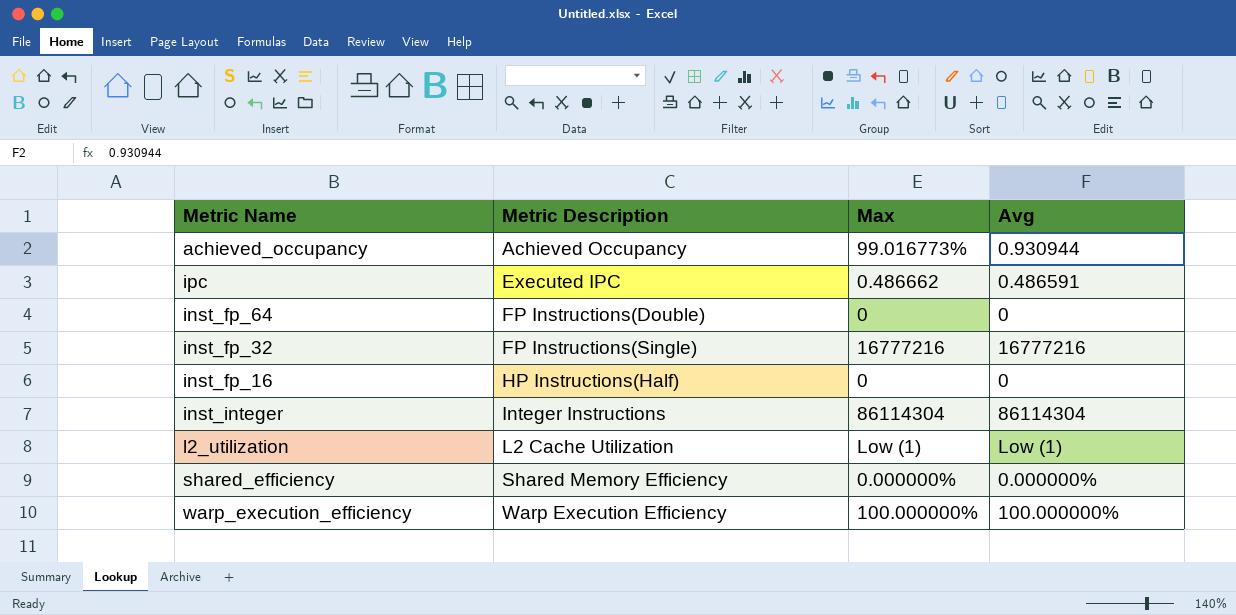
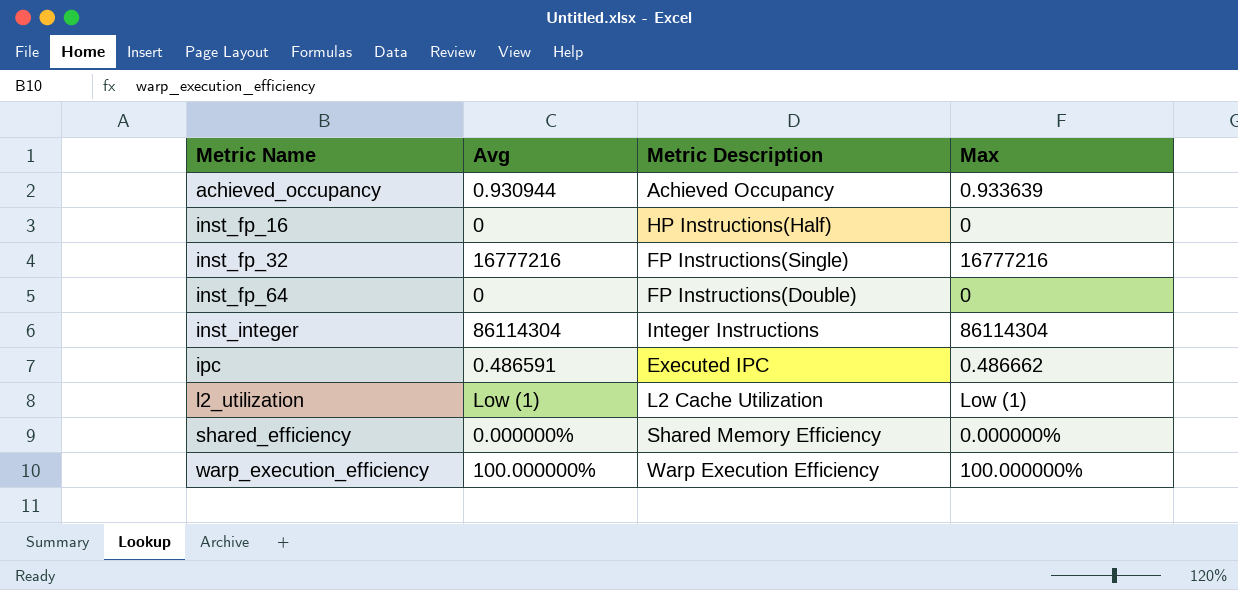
row order: Metric Description ascending -> Metric Name ascending
column Avg | position: 4 -> 2
achieved_occupancy | Max: 99.016773% -> 0.933639

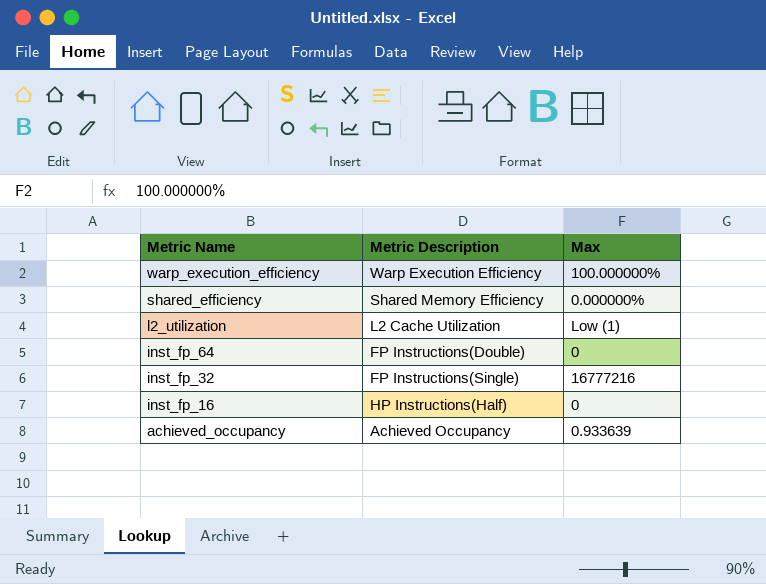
row order: Metric Name ascending -> Metric Name descending
column Avg | position: 2 -> none
row inst_integer: 86114304 | Integer Instructions | 86114304 -> none
row ipc: 0.486591 | Executed IPC | 0.486662 -> none

